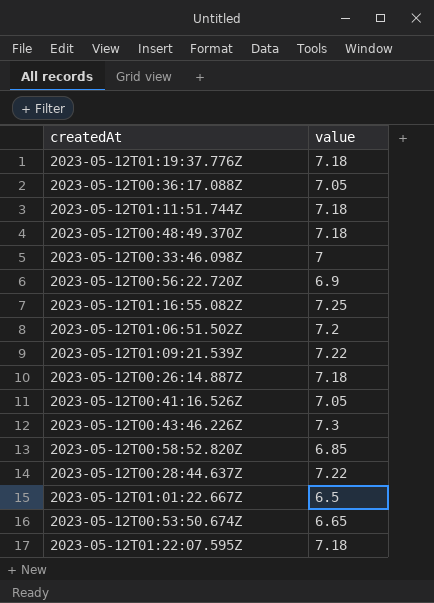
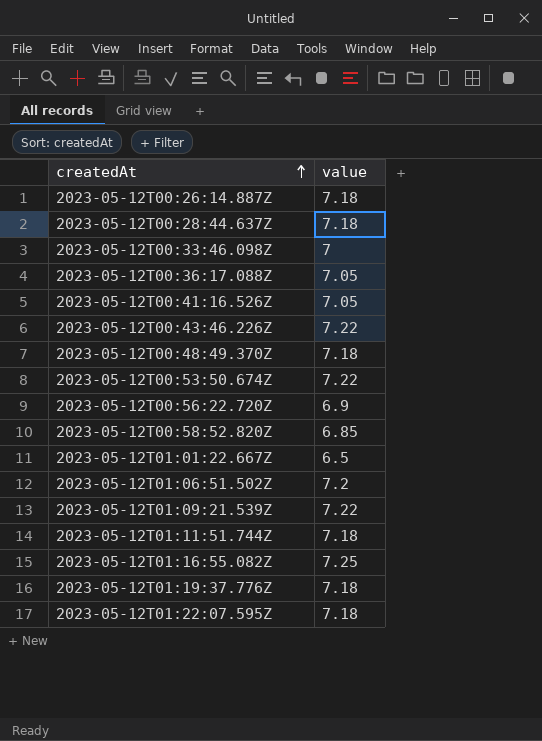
row order: none -> createdAt ascending
2023-05-12T00:28:44.637Z | value: 7.22 -> 7.18
2023-05-12T00:43:46.226Z | value: 7.3 -> 7.22
2023-05-12T00:53:50.674Z | value: 6.65 -> 7.22

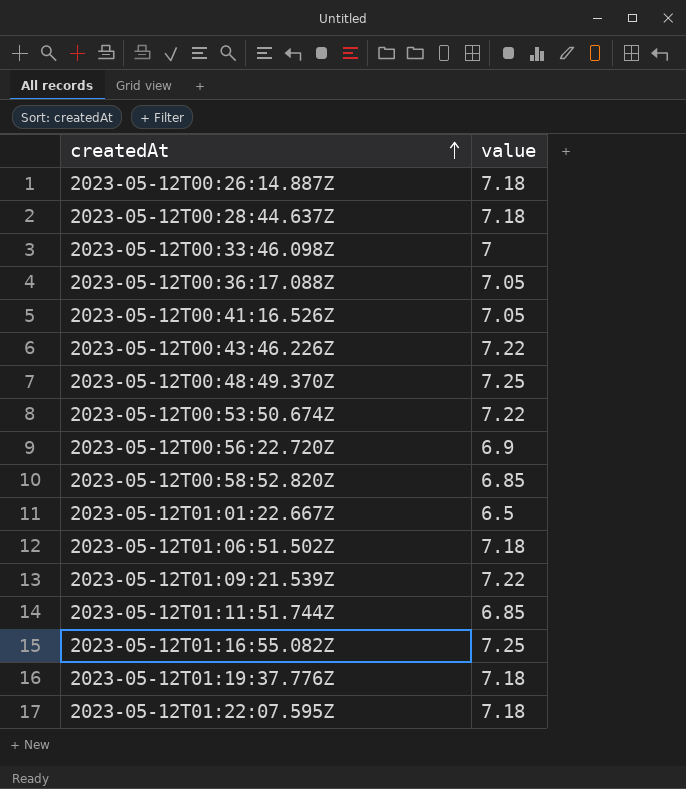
2023-05-12T00:48:49.370Z | value: 7.18 -> 7.25
2023-05-12T01:06:51.502Z | value: 7.2 -> 7.18
2023-05-12T01:11:51.744Z | value: 7.18 -> 6.85

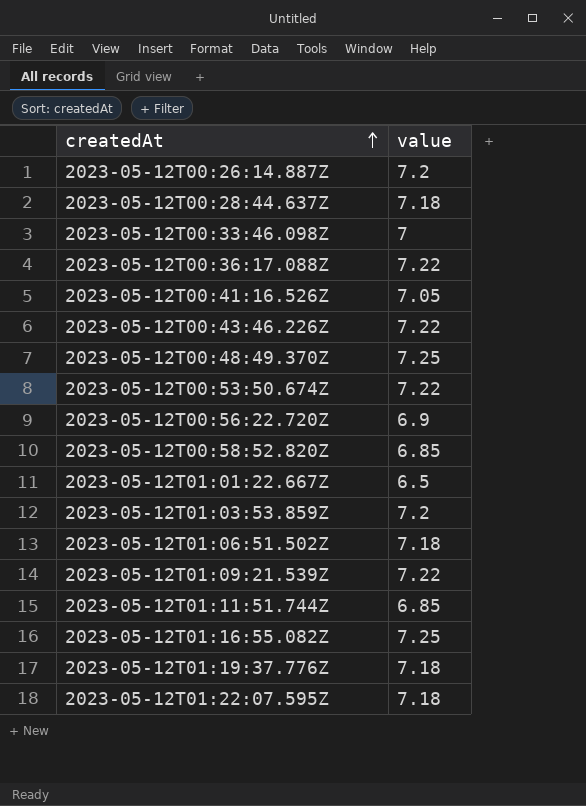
2023-05-12T00:26:14.887Z | value: 7.18 -> 7.2
2023-05-12T00:36:17.088Z | value: 7.05 -> 7.22
row 2023-05-12T01:03:53.859Z: none -> 7.2

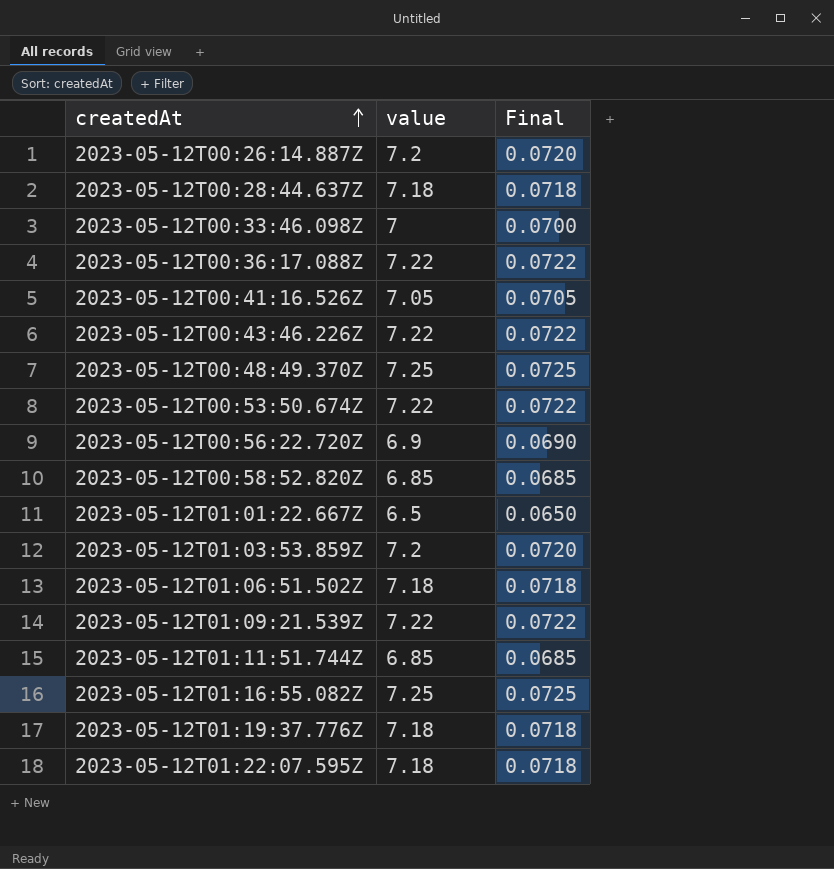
column Final | formula: none -> [value] * 0.01

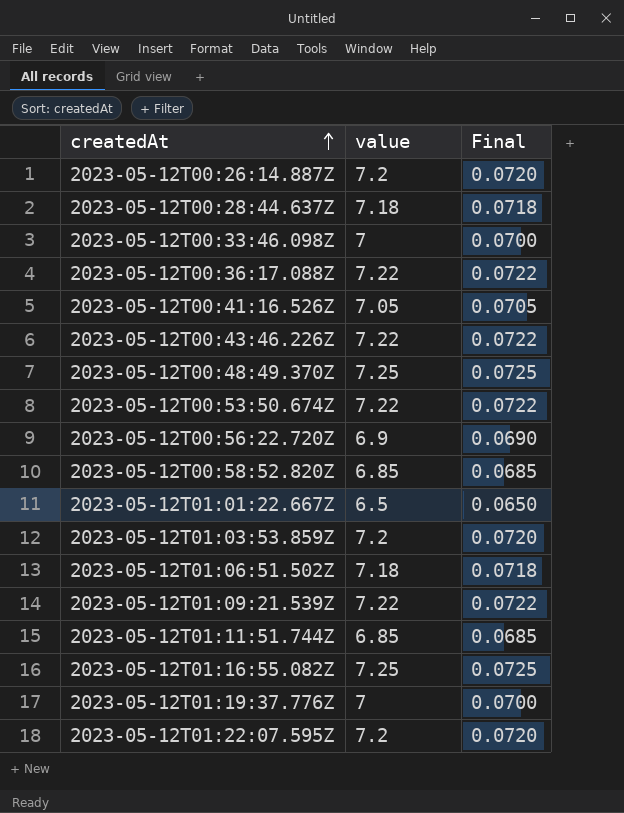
2023-05-12T01:19:37.776Z | value: 7.18 -> 7
2023-05-12T01:19:37.776Z | Final: 0.0718 -> 0.0700
2023-05-12T01:22:07.595Z | value: 7.18 -> 7.2
2023-05-12T01:22:07.595Z | Final: 0.0718 -> 0.0720

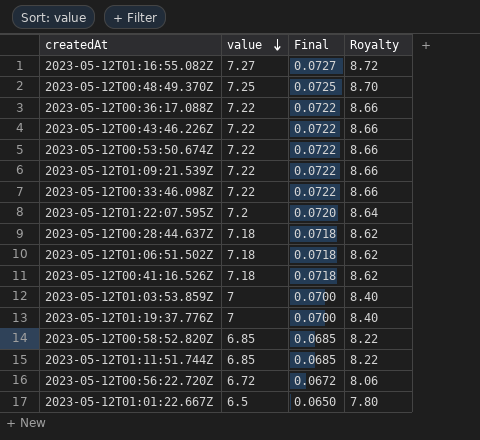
row order: createdAt ascending -> value descending
column Royalty | formula: none -> [value] * 1.2
row 2023-05-12T00:26:14.887Z: 7.2 | 0.0720 -> none
2023-05-12T01:16:55.082Z | value: 7.25 -> 7.27
2023-05-12T01:16:55.082Z | Final: 0.0725 -> 0.0727
2023-05-12T00:33:46.098Z | value: 7 -> 7.22
2023-05-12T00:33:46.098Z | Final: 0.0700 -> 0.0722
2023-05-12T00:41:16.526Z | value: 7.05 -> 7.18
2023-05-12T00:41:16.526Z | Final: 0.0705 -> 0.0718
2023-05-12T01:03:53.859Z | value: 7.2 -> 7
2023-05-12T01:03:53.859Z | Final: 0.0720 -> 0.0700
2023-05-12T00:56:22.720Z | value: 6.9 -> 6.72
2023-05-12T00:56:22.720Z | Final: 0.0690 -> 0.0672

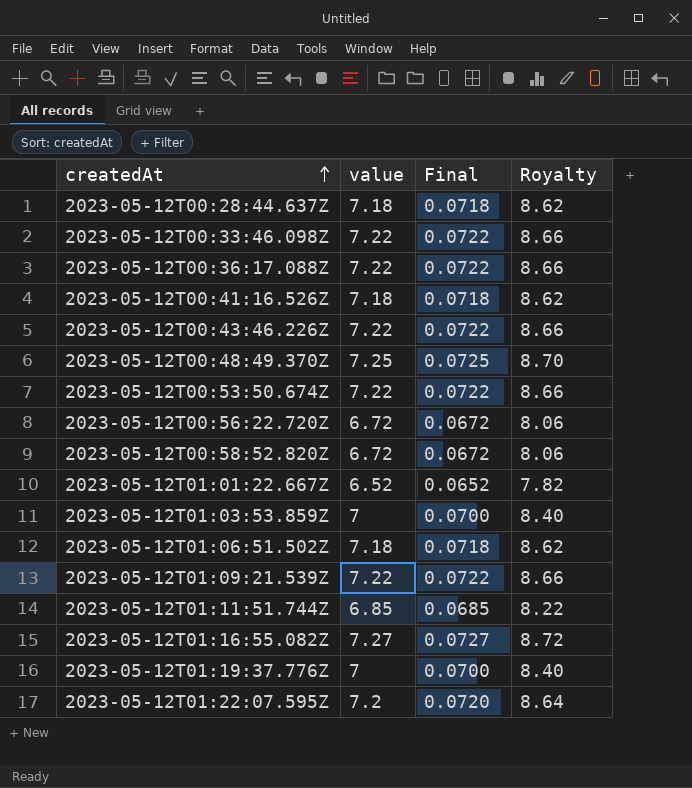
row order: value descending -> createdAt ascending
2023-05-12T00:58:52.820Z | value: 6.85 -> 6.72
2023-05-12T00:58:52.820Z | Final: 0.0685 -> 0.0672
2023-05-12T00:58:52.820Z | Royalty: 8.22 -> 8.06
2023-05-12T01:01:22.667Z | value: 6.5 -> 6.52
2023-05-12T01:01:22.667Z | Final: 0.0650 -> 0.0652
2023-05-12T01:01:22.667Z | Royalty: 7.80 -> 7.82

